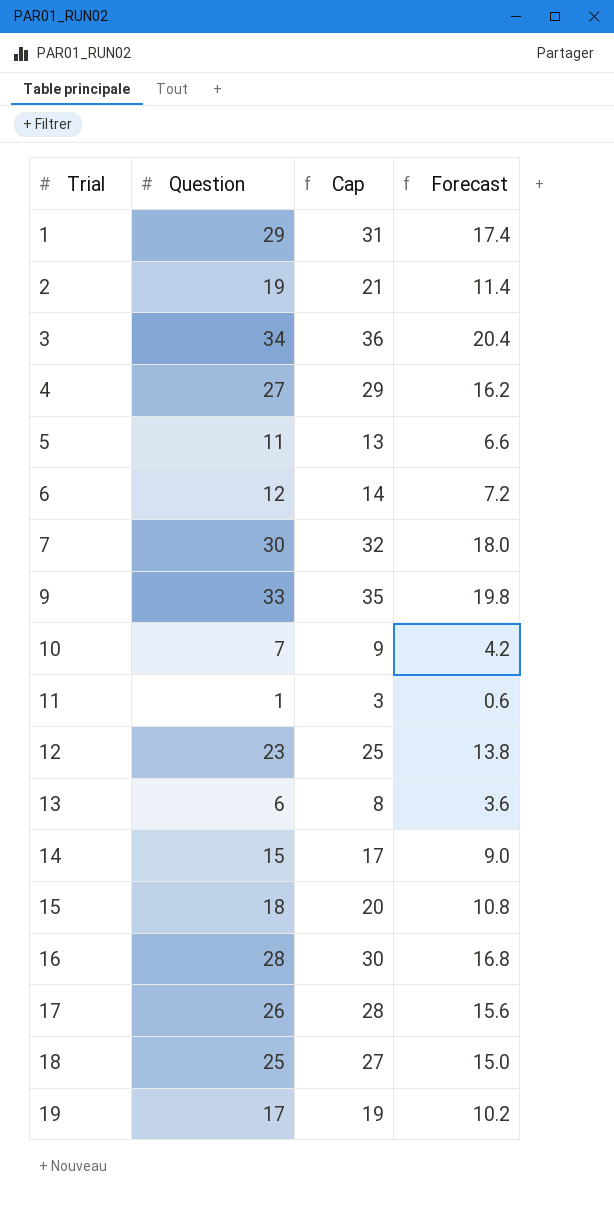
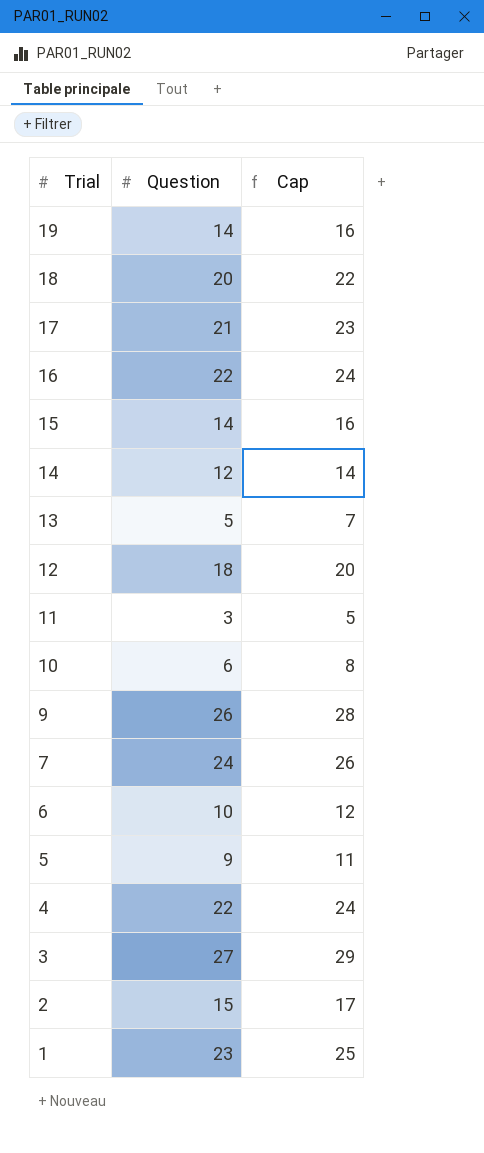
row order: Trial ascending -> Trial descending
column Forecast | formula: [Question] * 0.6 -> none
19 | Question: 17 -> 14
19 | Cap: 19 -> 16
18 | Question: 25 -> 20
18 | Cap: 27 -> 22
17 | Question: 26 -> 21
17 | Cap: 28 -> 23
16 | Question: 28 -> 22
16 | Cap: 30 -> 24
15 | Question: 18 -> 14
15 | Cap: 20 -> 16
14 | Question: 15 -> 12
14 | Cap: 17 -> 14
13 | Question: 6 -> 5
13 | Cap: 8 -> 7
12 | Question: 23 -> 18
12 | Cap: 25 -> 20
11 | Question: 1 -> 3
11 | Cap: 3 -> 5
10 | Question: 7 -> 6
10 | Cap: 9 -> 8
9 | Question: 33 -> 26
9 | Cap: 35 -> 28
7 | Question: 30 -> 24
7 | Cap: 32 -> 26
6 | Question: 12 -> 10
6 | Cap: 14 -> 12
5 | Question: 11 -> 9
5 | Cap: 13 -> 11
4 | Question: 27 -> 22
4 | Cap: 29 -> 24
3 | Question: 34 -> 27
3 | Cap: 36 -> 29
2 | Question: 19 -> 15
2 | Cap: 21 -> 17
1 | Question: 29 -> 23
1 | Cap: 31 -> 25

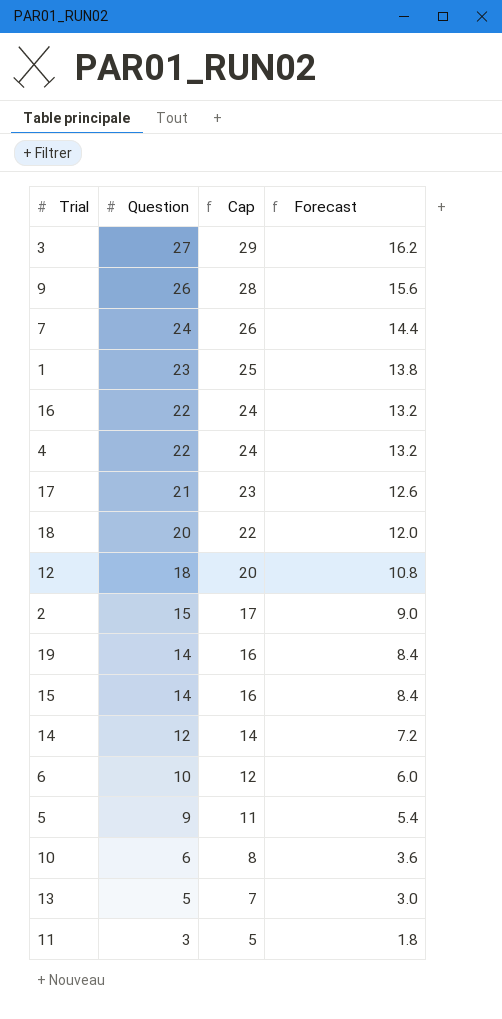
row order: Trial descending -> Question descending
column Forecast | formula: none -> [Question] * 0.6

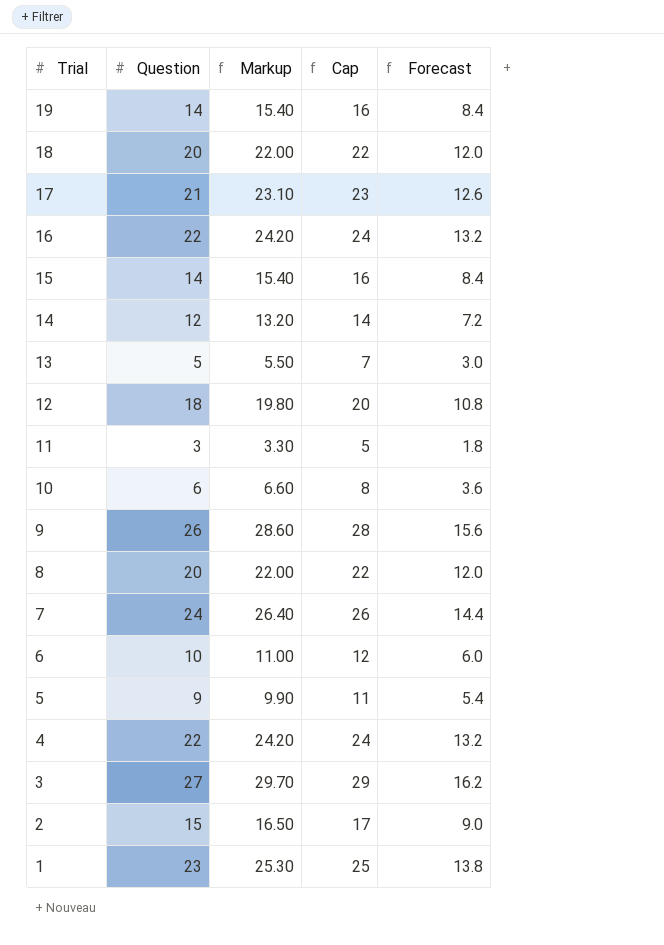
row order: Question descending -> Trial descending
column Markup | formula: none -> [Question] * 1.1
row 8: none -> 20 | 22.00 | 22 | 12.0

